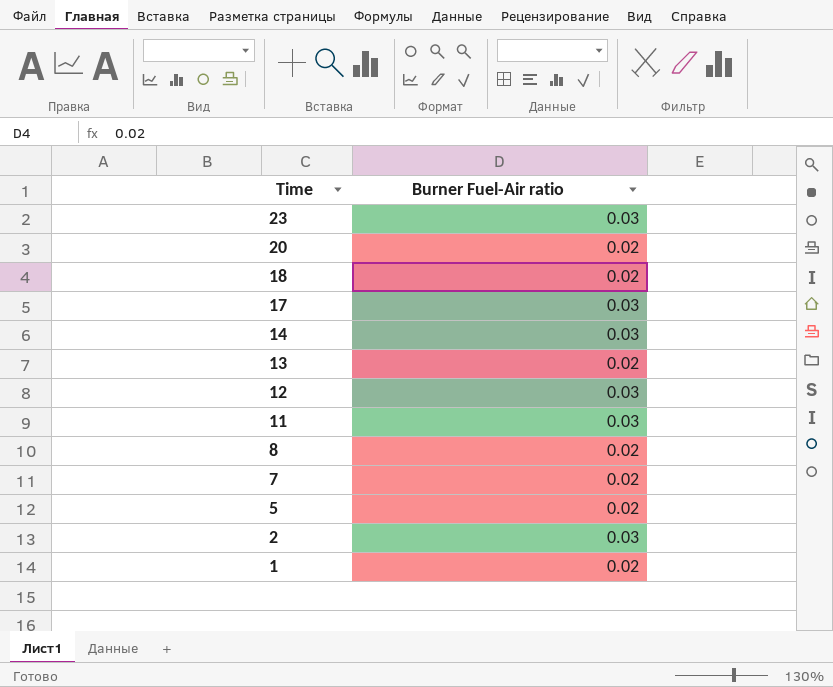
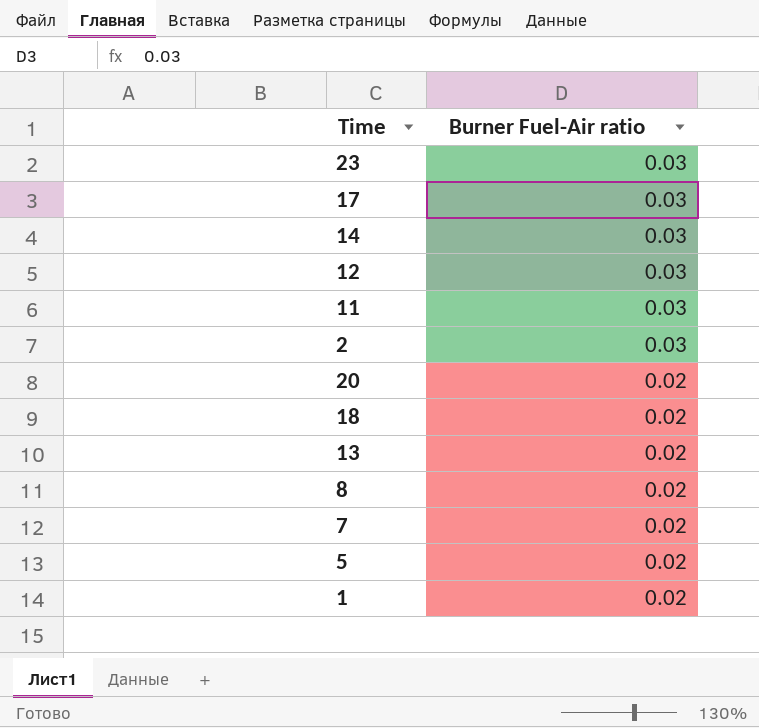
row order: Time descending -> Burner Fuel-Air ratio descending

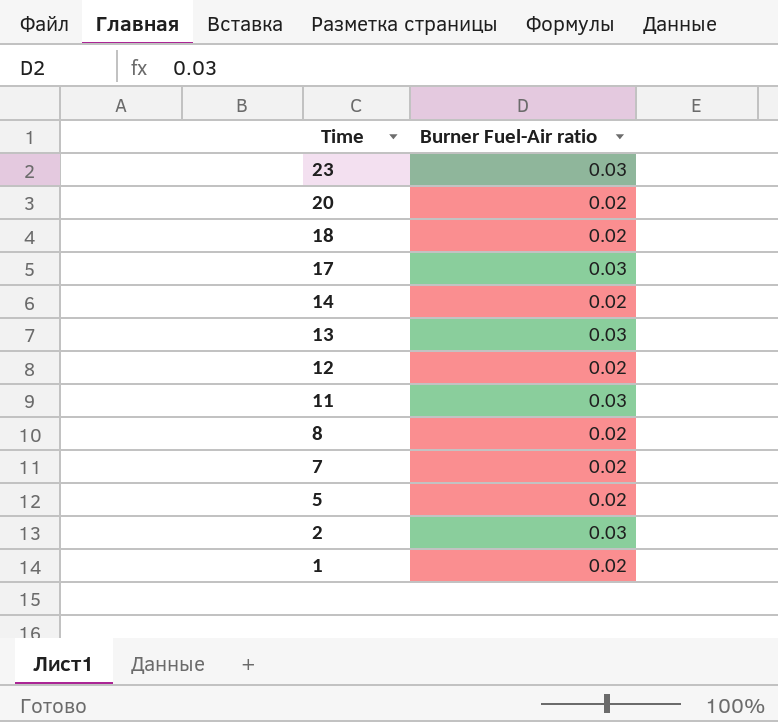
row order: Burner Fuel-Air ratio descending -> Time descending
14 | Burner Fuel-Air ratio: 0.03 -> 0.02
13 | Burner Fuel-Air ratio: 0.02 -> 0.03
12 | Burner Fuel-Air ratio: 0.03 -> 0.02

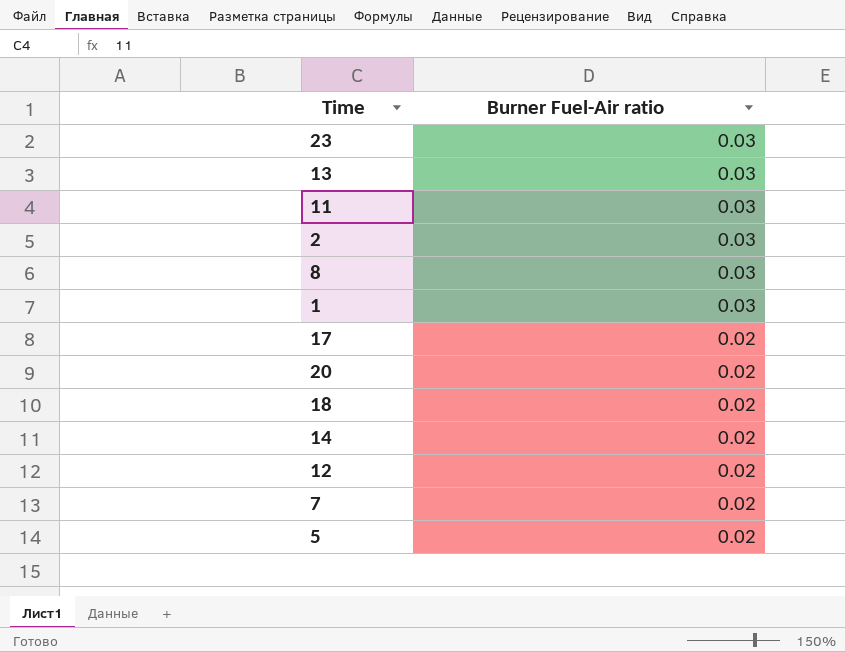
row order: Time descending -> Burner Fuel-Air ratio descending
8 | Burner Fuel-Air ratio: 0.02 -> 0.03
1 | Burner Fuel-Air ratio: 0.02 -> 0.03
17 | Burner Fuel-Air ratio: 0.03 -> 0.02

